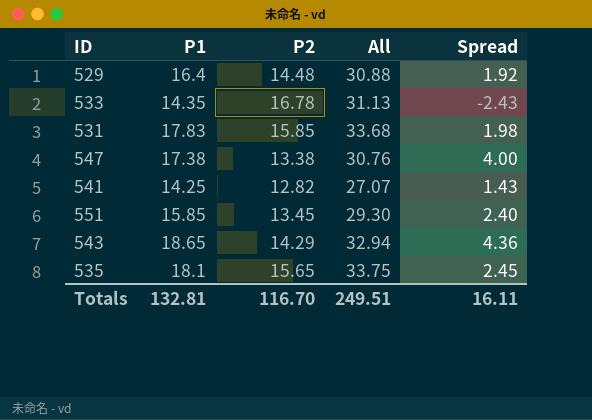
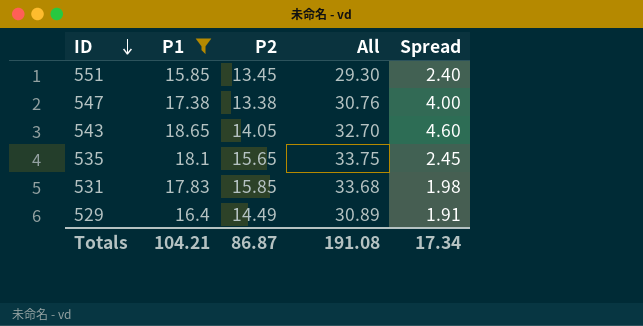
filter: none -> P1 >= 15.85
row order: none -> ID descending
543 | P2: 14.29 -> 14.05
543 | All: 32.94 -> 32.70
543 | Spread: 4.36 -> 4.60
529 | P2: 14.48 -> 14.49
529 | All: 30.88 -> 30.89
529 | Spread: 1.92 -> 1.91
Totals | P1: 132.81 -> 104.21
Totals | P2: 116.70 -> 86.87
Totals | All: 249.51 -> 191.08
Totals | Spread: 16.11 -> 17.34

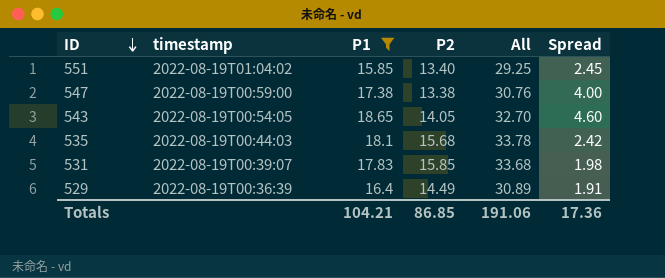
column timestamp | position: none -> 2
551 | P2: 13.45 -> 13.40
551 | All: 29.30 -> 29.25
551 | Spread: 2.40 -> 2.45
535 | P2: 15.65 -> 15.68
535 | All: 33.75 -> 33.78
535 | Spread: 2.45 -> 2.42
Totals | P2: 86.87 -> 86.85
Totals | All: 191.08 -> 191.06
Totals | Spread: 17.34 -> 17.36

